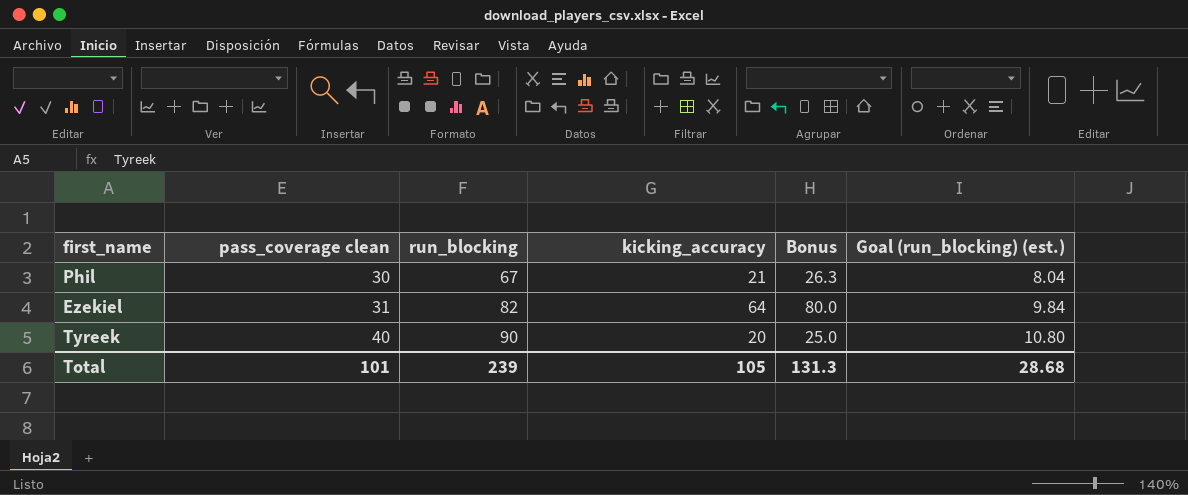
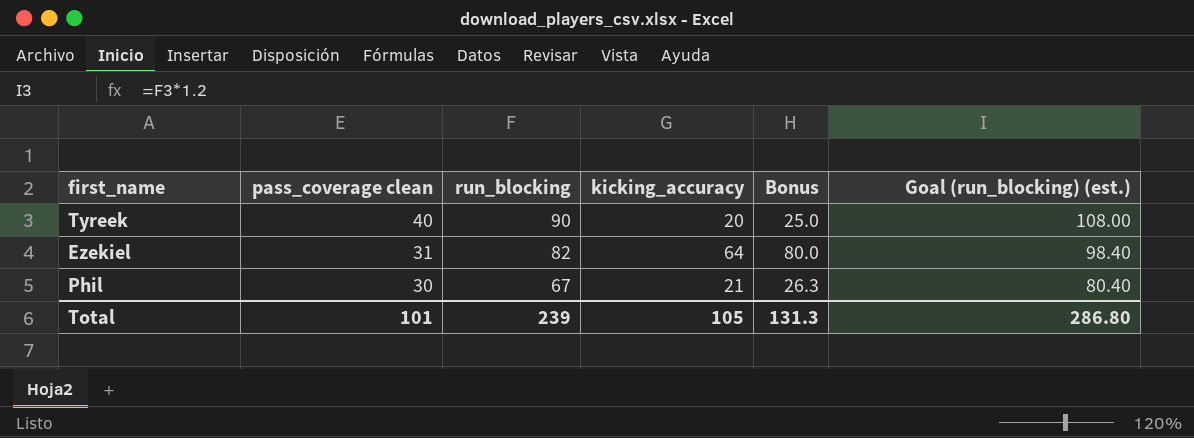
row order: pass_coverage clean ascending -> pass_coverage clean descending
column Goal (run_blocking) (est.) | formula: [run_blocking] * 0.12 -> [run_blocking] * 1.2
Total | Goal (run_blocking) (est.): 28.68 -> 286.80

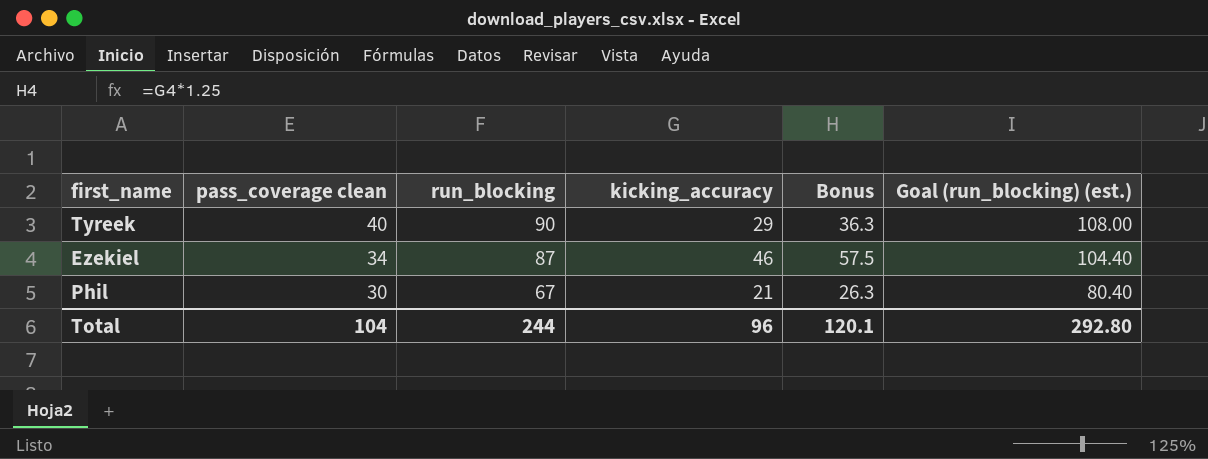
Tyreek | kicking_accuracy: 20 -> 29
Tyreek | Bonus: 25.0 -> 36.3
Ezekiel | pass_coverage clean: 31 -> 34
Ezekiel | run_blocking: 82 -> 87
Ezekiel | kicking_accuracy: 64 -> 46
Ezekiel | Bonus: 80.0 -> 57.5
Ezekiel | Goal (run_blocking) (est.): 98.40 -> 104.40
Total | pass_coverage clean: 101 -> 104
Total | run_blocking: 239 -> 244
Total | kicking_accuracy: 105 -> 96
Total | Bonus: 131.3 -> 120.1
Total | Goal (run_blocking) (est.): 286.80 -> 292.80

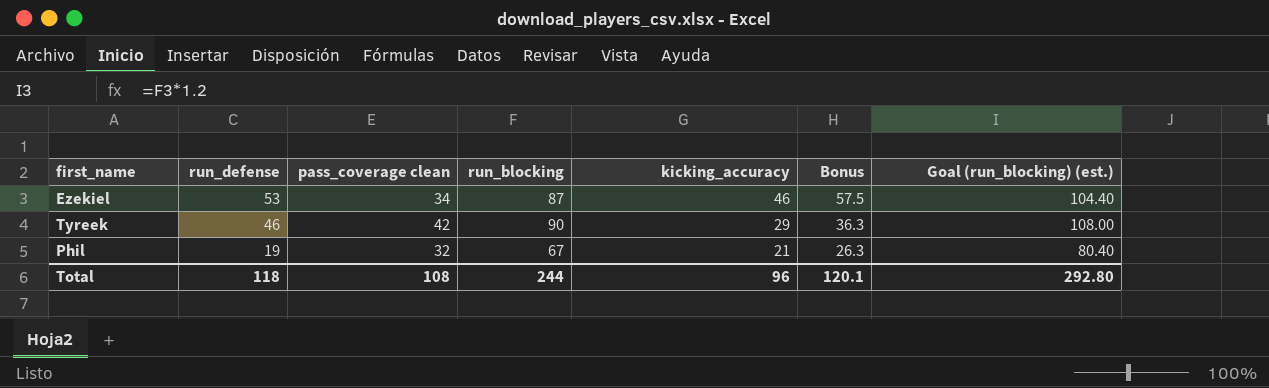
row order: pass_coverage clean descending -> run_defense descending
column run_defense | position: none -> 2
Tyreek | pass_coverage clean: 40 -> 42
Phil | pass_coverage clean: 30 -> 32
Total | pass_coverage clean: 104 -> 108

